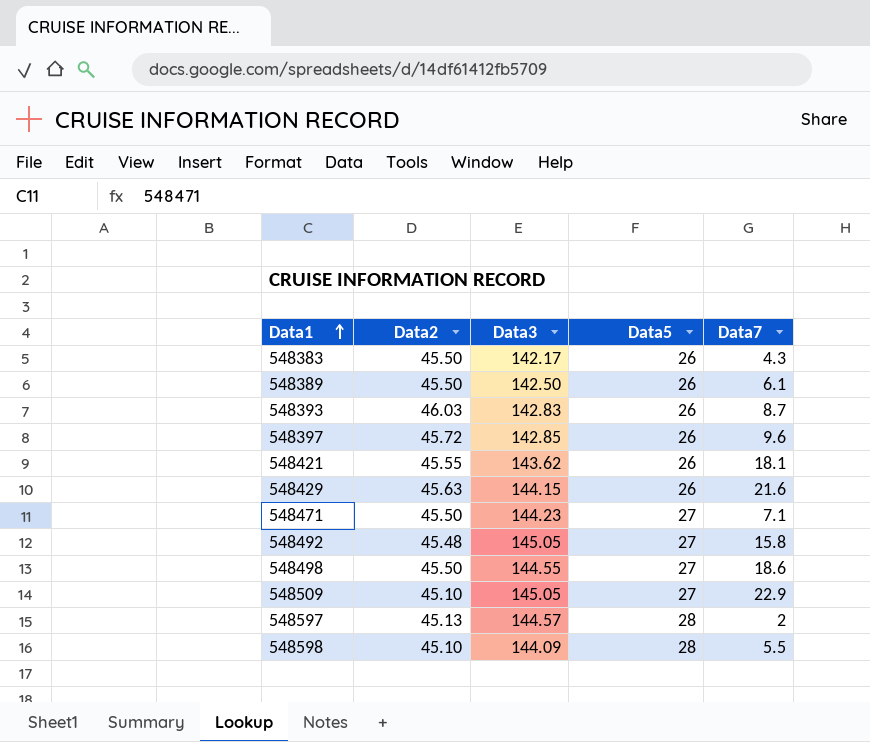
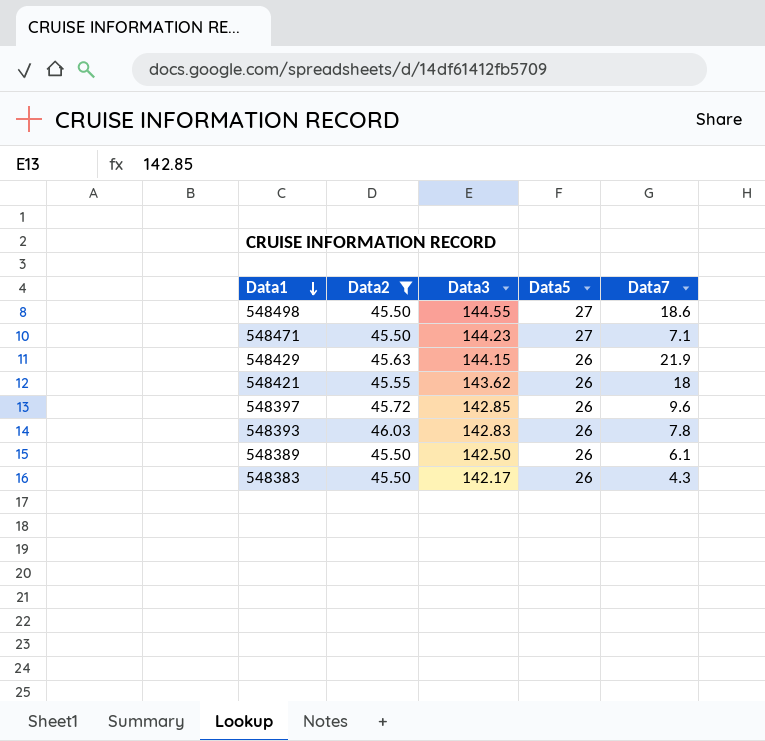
filter: none -> Data2 >= 45.50
row order: Data1 ascending -> Data1 descending
548429 | Data7: 21.6 -> 21.9
548421 | Data7: 18.1 -> 18
548393 | Data7: 8.7 -> 7.8

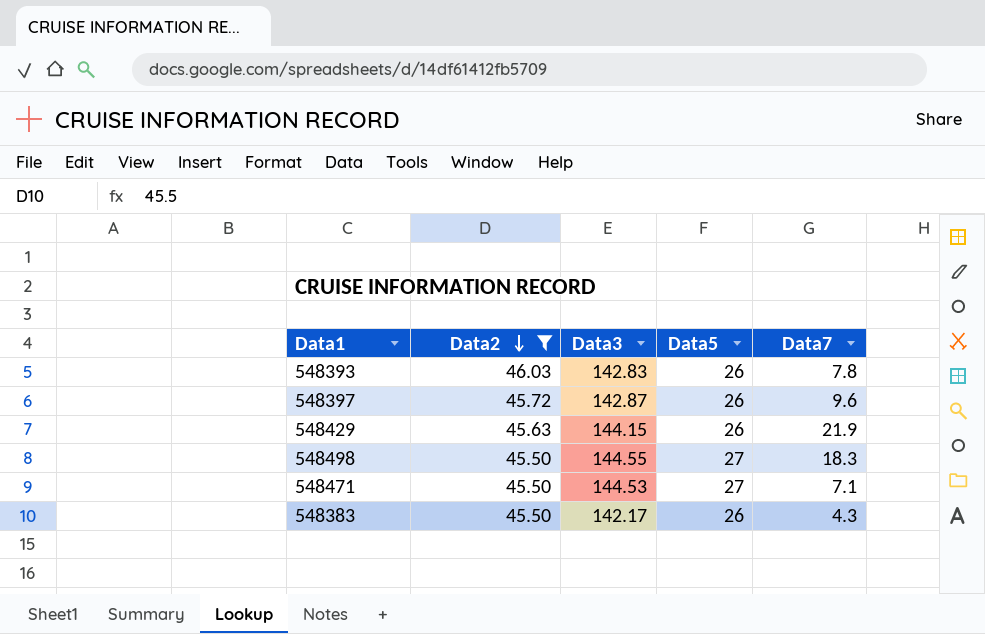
row order: Data1 descending -> Data2 descending
row 548421: 45.55 | 143.62 | 26 | 18 -> none
row 548389: 45.50 | 142.50 | 26 | 6.1 -> none
548397 | Data3: 142.85 -> 142.87
548498 | Data7: 18.6 -> 18.3
548471 | Data3: 144.23 -> 144.53

